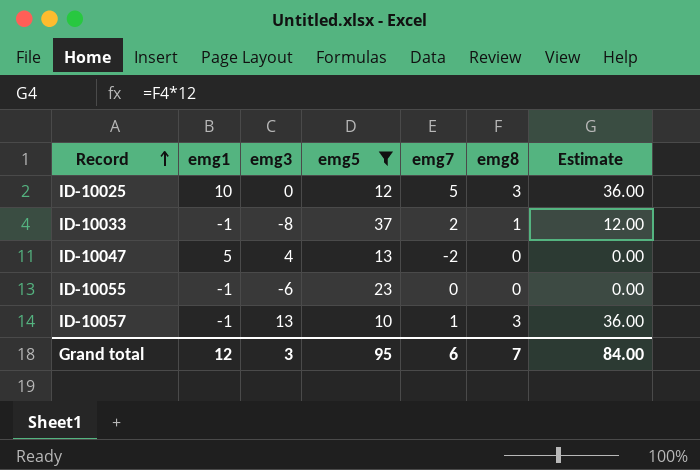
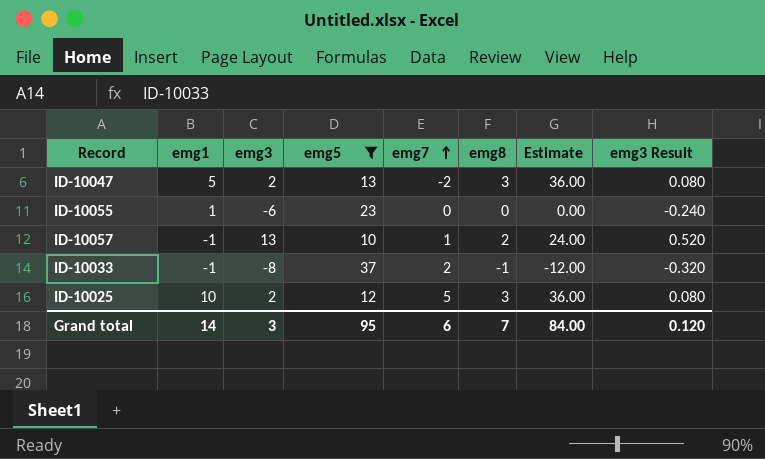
row order: Record ascending -> emg7 ascending
column emg3 Result | formula: none -> [emg3] * 0.04
ID-10047 | emg3: 4 -> 2
ID-10047 | emg8: 0 -> 3
ID-10047 | Estimate: 0.00 -> 36.00
ID-10055 | emg1: -1 -> 1
ID-10057 | emg8: 3 -> 2
ID-10057 | Estimate: 36.00 -> 24.00
ID-10033 | emg8: 1 -> -1
ID-10033 | Estimate: 12.00 -> -12.00
ID-10025 | emg3: 0 -> 2
Grand total | emg1: 12 -> 14

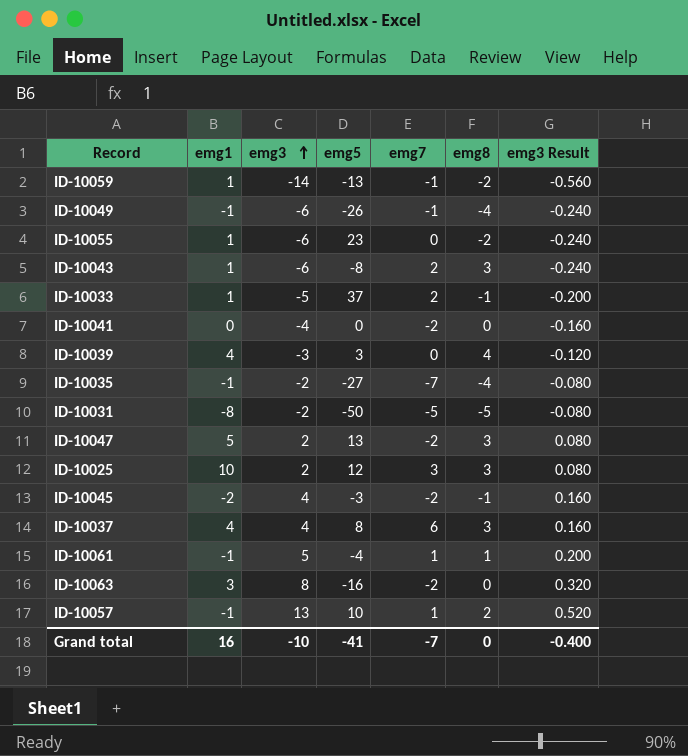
filter: emg5 >= 10 -> none
row order: emg7 ascending -> emg3 ascending
column Estimate | formula: [emg8] * 12 -> none
ID-10055 | emg8: 0 -> -2
ID-10033 | emg1: -1 -> 1
ID-10033 | emg3: -8 -> -5
ID-10033 | emg3 Result: -0.320 -> -0.200
ID-10025 | emg7: 5 -> 3
Grand total | emg1: 14 -> 16
Grand total | emg3: 3 -> -10
Grand total | emg5: 95 -> -41
Grand total | emg7: 6 -> -7
Grand total | emg8: 7 -> 0
Grand total | emg3 Result: 0.120 -> -0.400

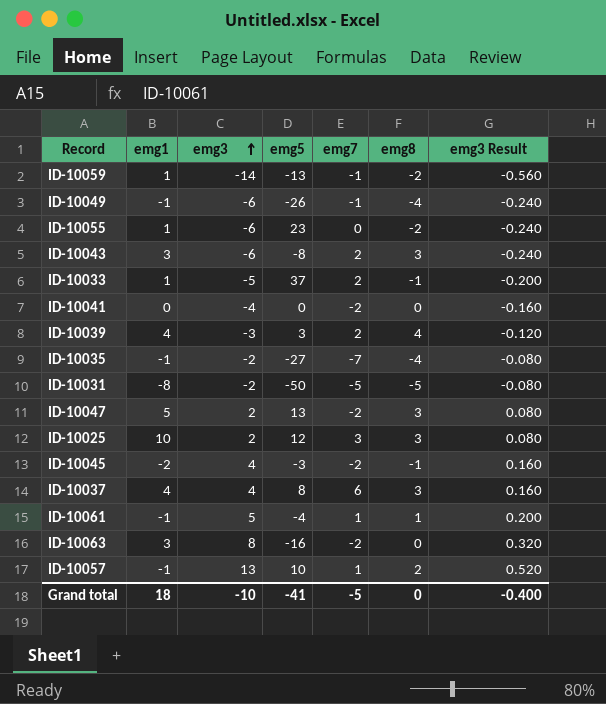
ID-10043 | emg1: 1 -> 3
ID-10039 | emg7: 0 -> 2
Grand total | emg1: 16 -> 18
Grand total | emg7: -7 -> -5

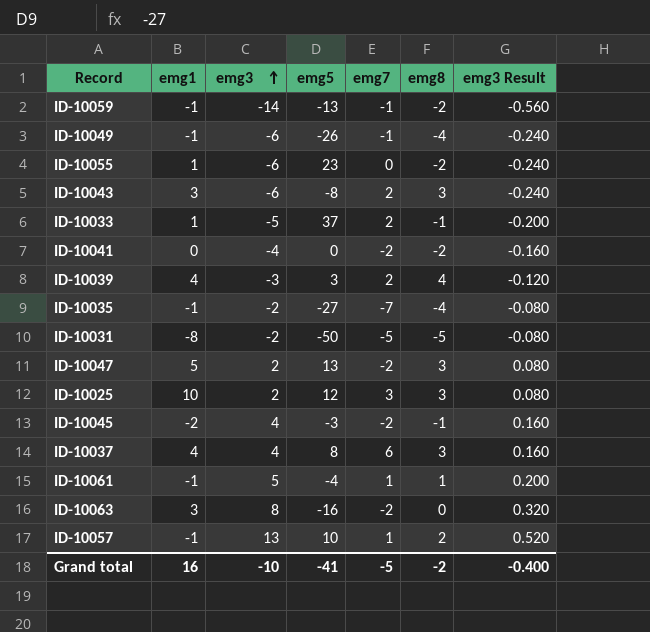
ID-10059 | emg1: 1 -> -1
ID-10041 | emg8: 0 -> -2
Grand total | emg1: 18 -> 16
Grand total | emg8: 0 -> -2

